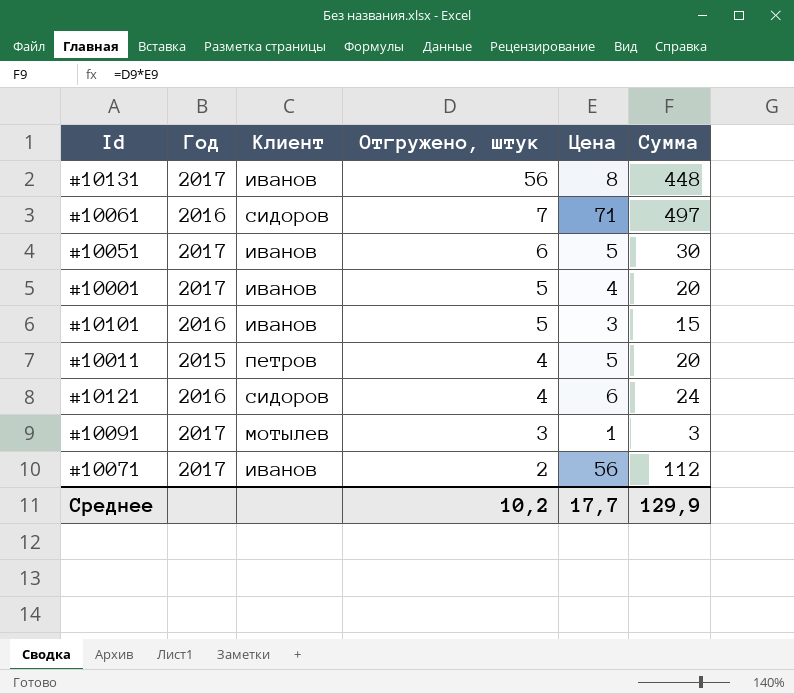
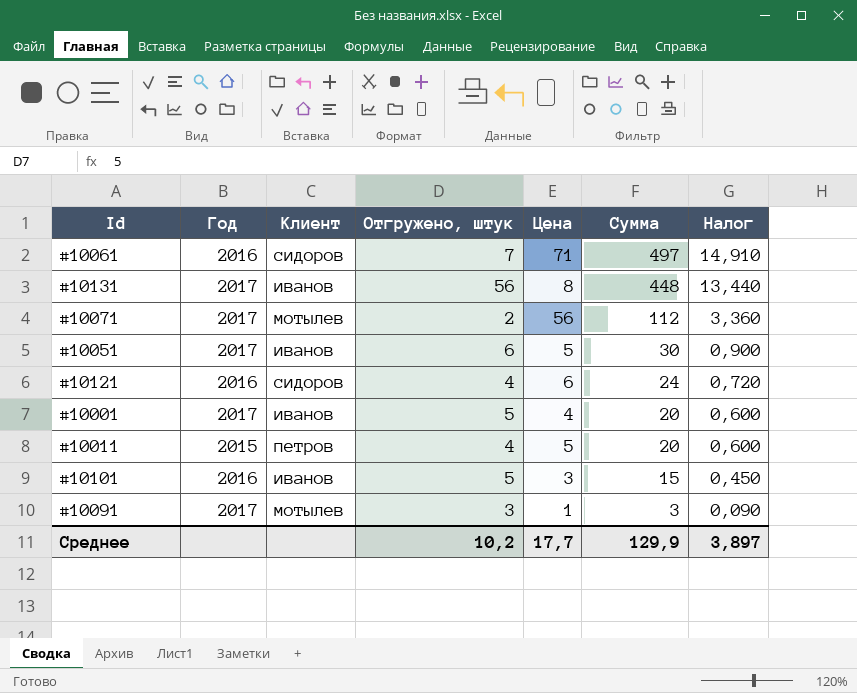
row order: Отгружено, штук descending -> Сумма descending
column Налог | formula: none -> [Сумма] * 0,03
#10071 | Клиент: иванов -> мотылев

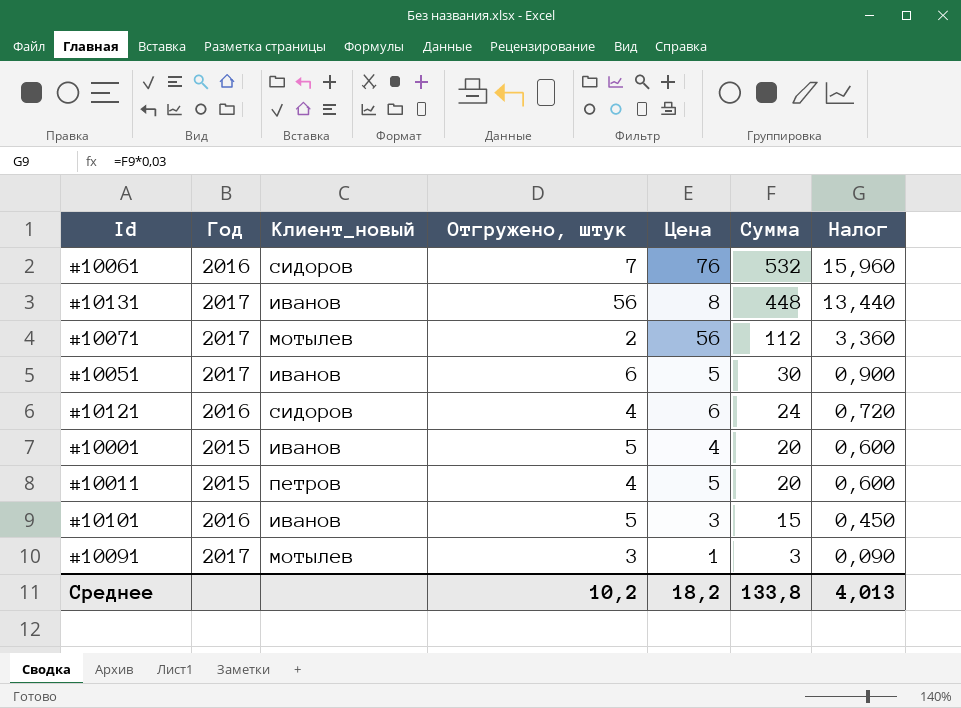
column name: Клиент -> Клиент_новый
#10061 | Цена: 71 -> 76
#10061 | Сумма: 497 -> 532
#10061 | Налог: 14,910 -> 15,960
#10001 | Год: 2017 -> 2015
Среднее | Цена: 17,7 -> 18,2
Среднее | Сумма: 129,9 -> 133,8
Среднее | Налог: 3,897 -> 4,013

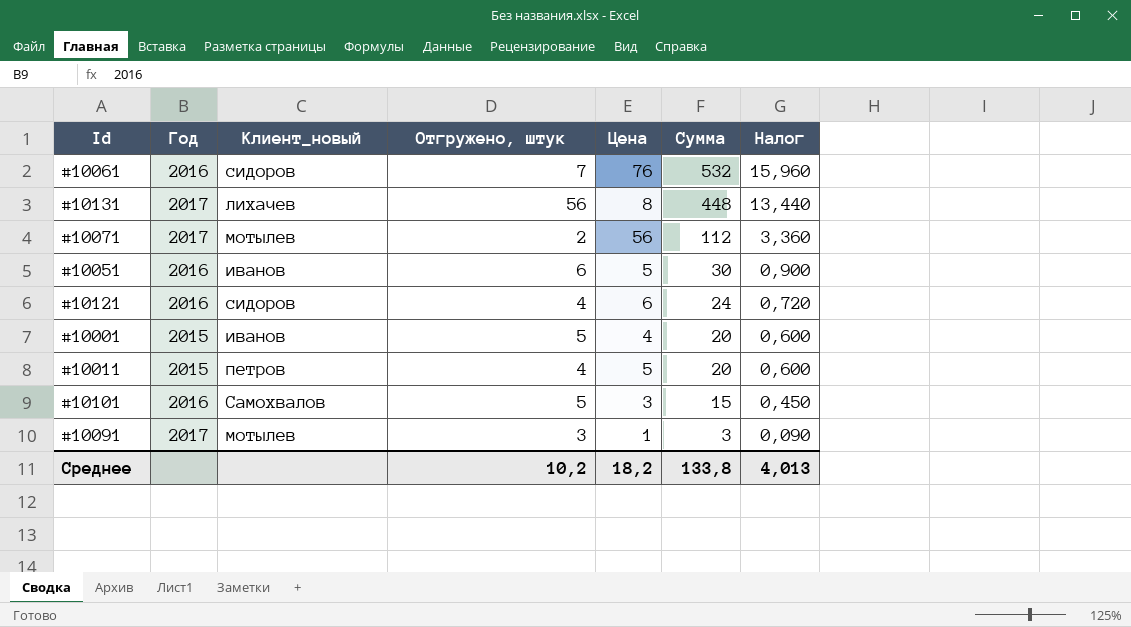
#10131 | Клиент_новый: иванов -> лихачев
#10051 | Год: 2017 -> 2016
#10101 | Клиент_новый: иванов -> Самохвалов

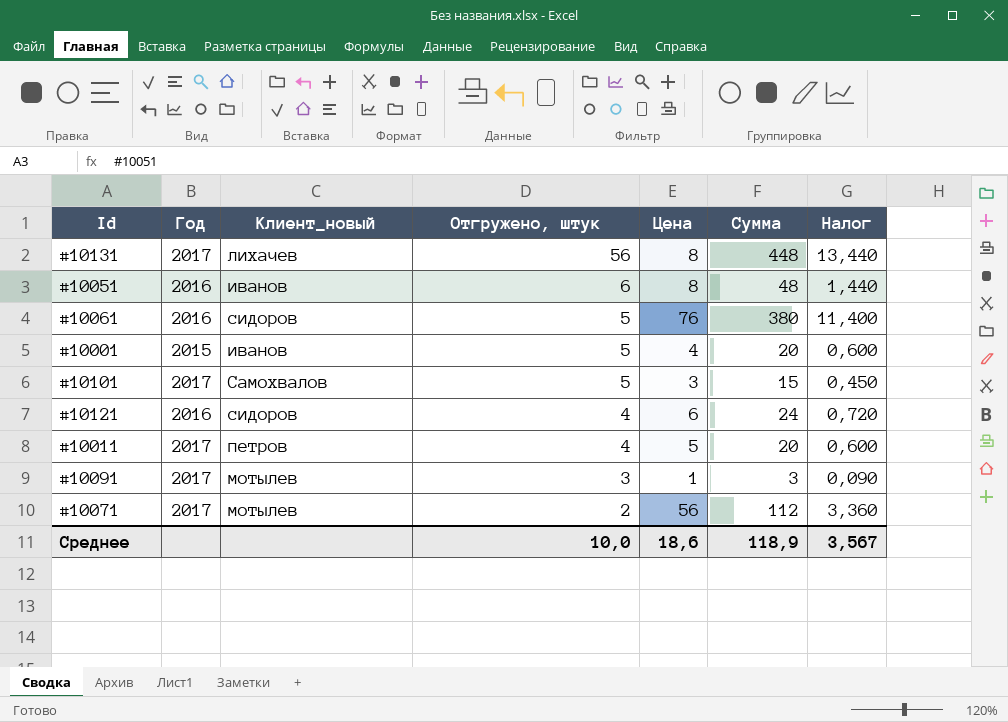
row order: Сумма descending -> Отгружено, штук descending
#10051 | Цена: 5 -> 8
#10051 | Сумма: 30 -> 48
#10051 | Налог: 0,900 -> 1,440
#10061 | Отгружено, штук: 7 -> 5
#10061 | Сумма: 532 -> 380
#10061 | Налог: 15,960 -> 11,400
#10101 | Год: 2016 -> 2017
#10011 | Год: 2015 -> 2017
Среднее | Отгружено, штук: 10,2 -> 10,0
Среднее | Цена: 18,2 -> 18,6
Среднее | Сумма: 133,8 -> 118,9
Среднее | Налог: 4,013 -> 3,567

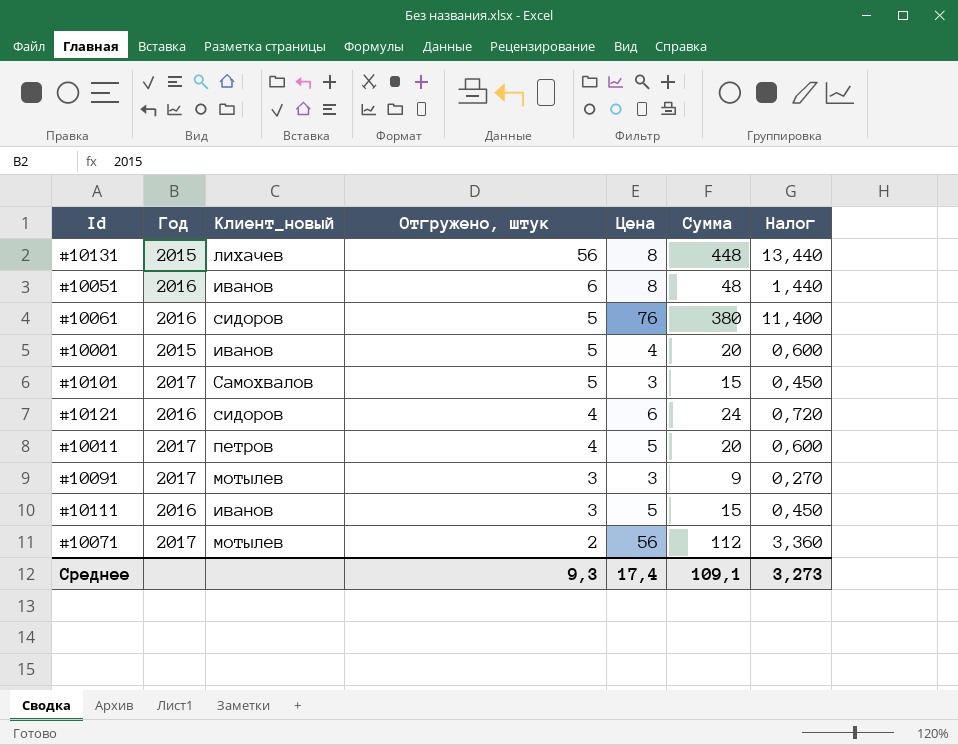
#10131 | Год: 2017 -> 2015
#10091 | Цена: 1 -> 3
#10091 | Сумма: 3 -> 9
#10091 | Налог: 0,090 -> 0,270
row #10111: none -> 2016 | иванов | 3 | 5 | 15 | 0,450
Среднее | Отгружено, штук: 10,0 -> 9,3
Среднее | Цена: 18,6 -> 17,4
Среднее | Сумма: 118,9 -> 109,1
Среднее | Налог: 3,567 -> 3,273

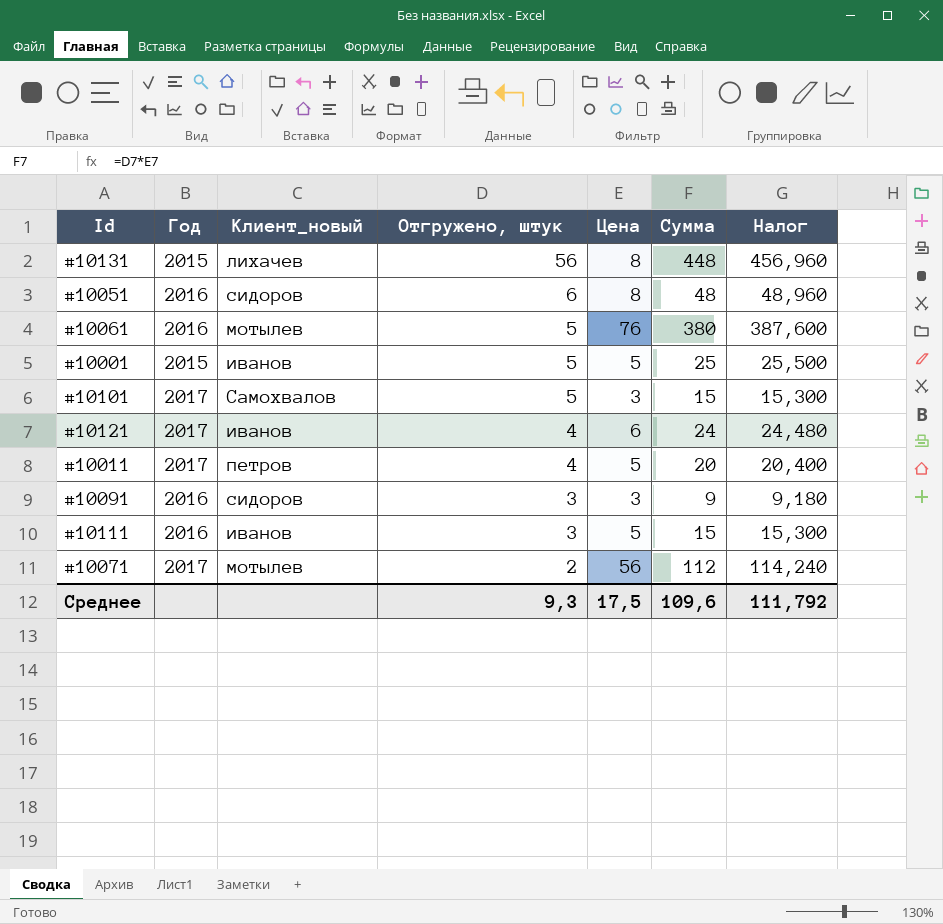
column Налог | formula: [Сумма] * 0,03 -> [Сумма] * 1,02
#10051 | Клиент_новый: иванов -> сидоров
#10061 | Клиент_новый: сидоров -> мотылев
#10001 | Цена: 4 -> 5
#10001 | Сумма: 20 -> 25
#10121 | Год: 2016 -> 2017
#10121 | Клиент_новый: сидоров -> иванов
#10091 | Год: 2017 -> 2016
#10091 | Клиент_новый: мотылев -> сидоров
Среднее | Цена: 17,4 -> 17,5
Среднее | Сумма: 109,1 -> 109,6
Среднее | Налог: 3,273 -> 111,792

